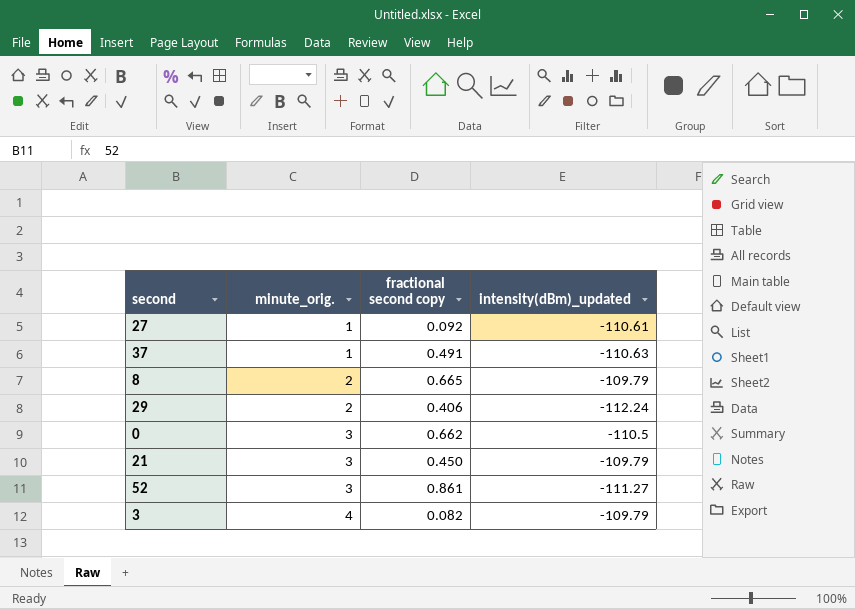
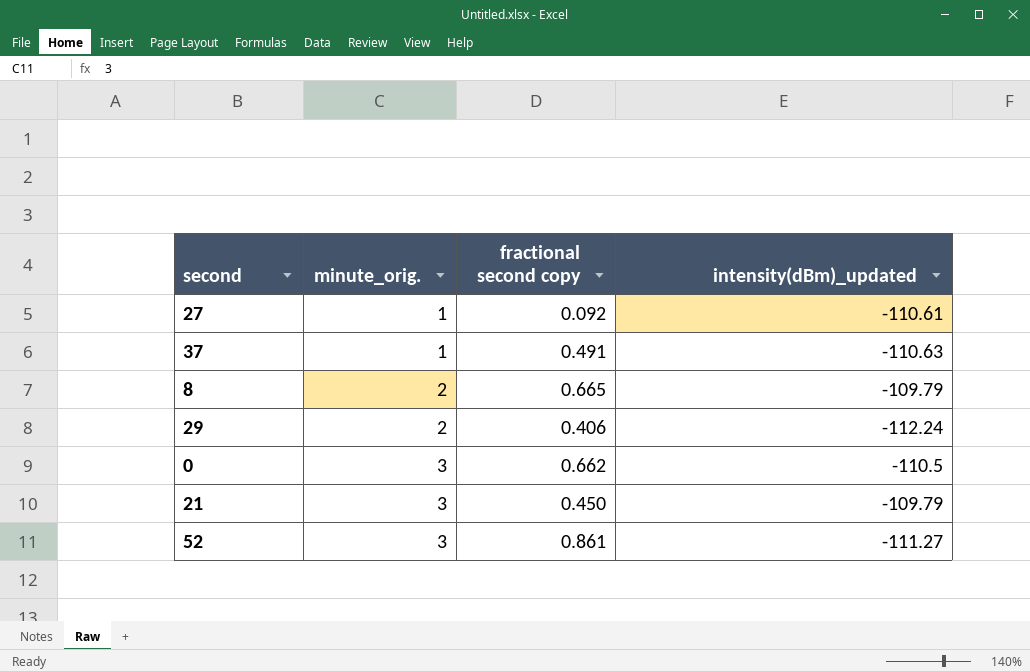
row 3: 4 | 0.082 | -109.79 -> none

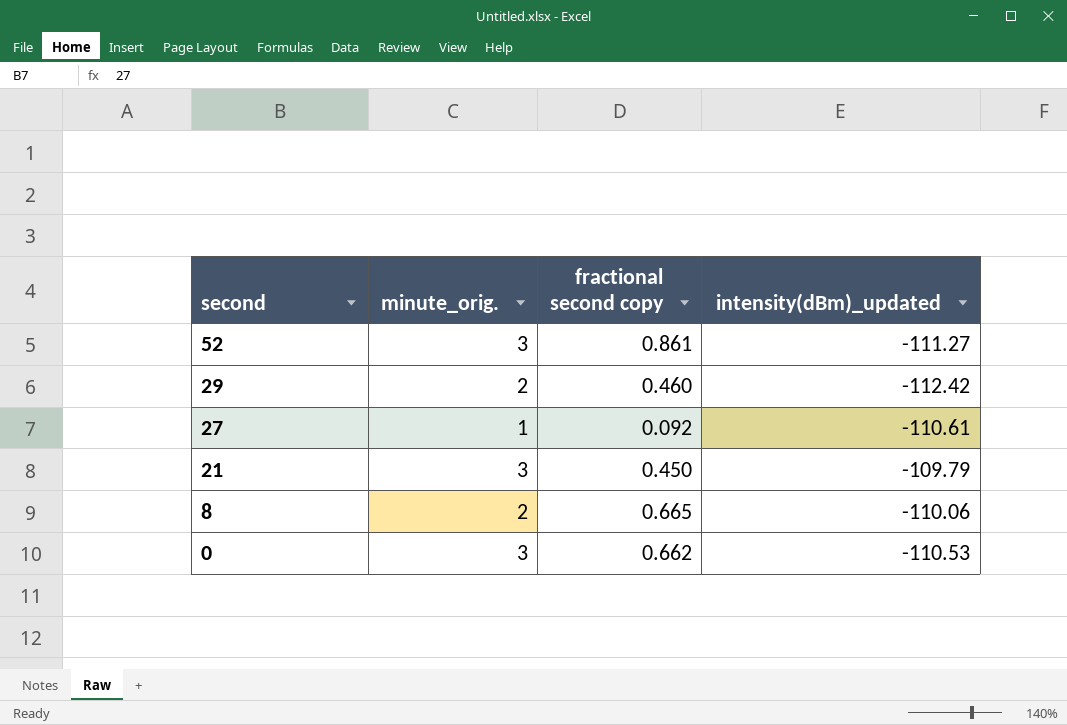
row order: minute_orig. ascending -> second descending
row 37: 1 | 0.491 | -110.63 -> none
29 | fractional second copy: 0.406 -> 0.460
29 | intensity(dBm)_updated: -112.24 -> -112.42
8 | intensity(dBm)_updated: -109.79 -> -110.06
0 | intensity(dBm)_updated: -110.5 -> -110.53

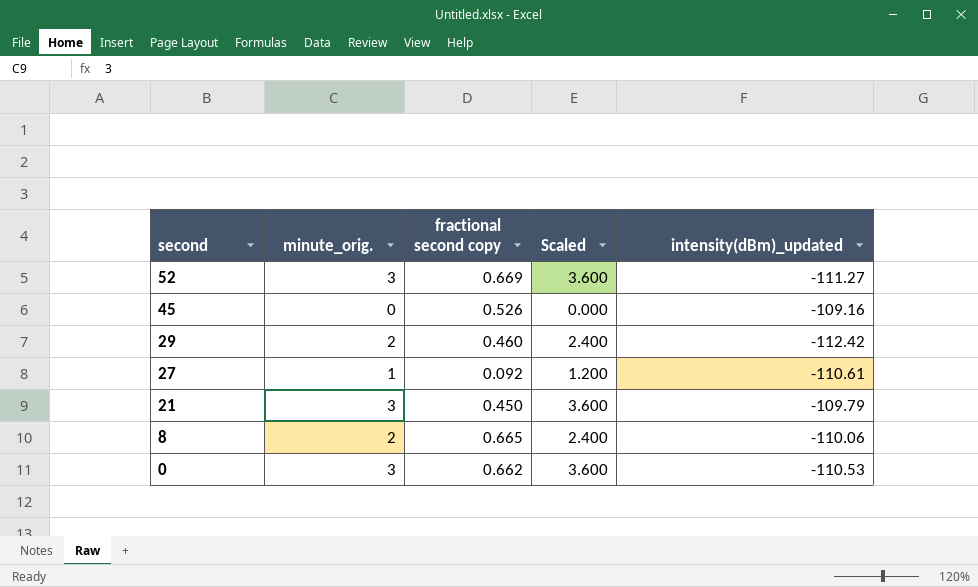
column Scaled | formula: none -> [minute_orig.] * 1.2
52 | fractional second copy: 0.861 -> 0.669
row 45: none -> 0 | 0.526 | 0.000 | -109.16

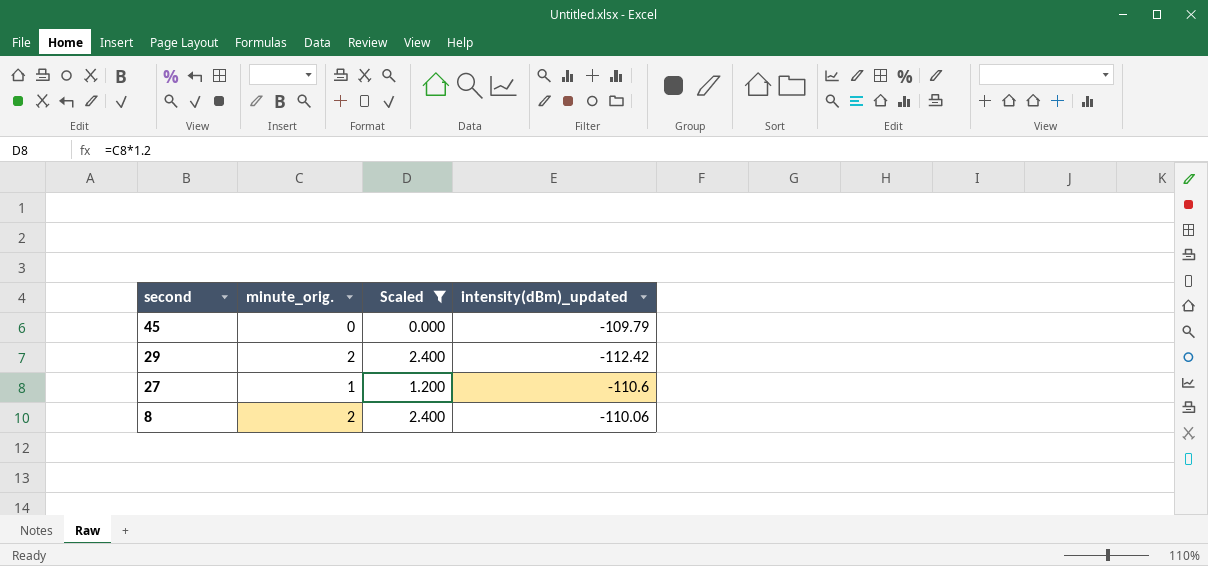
filter: none -> Scaled != 3.600
column fractional second copy | position: 3 -> none
45 | intensity(dBm)_updated: -109.16 -> -109.79
27 | intensity(dBm)_updated: -110.61 -> -110.6

